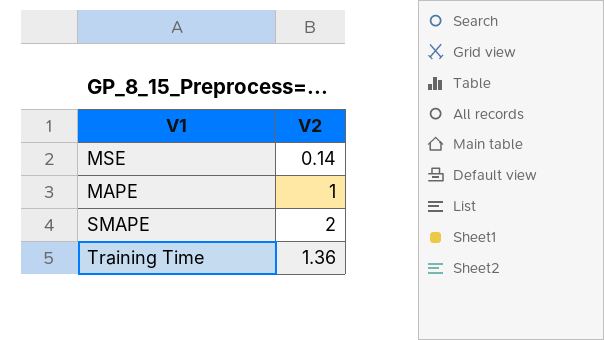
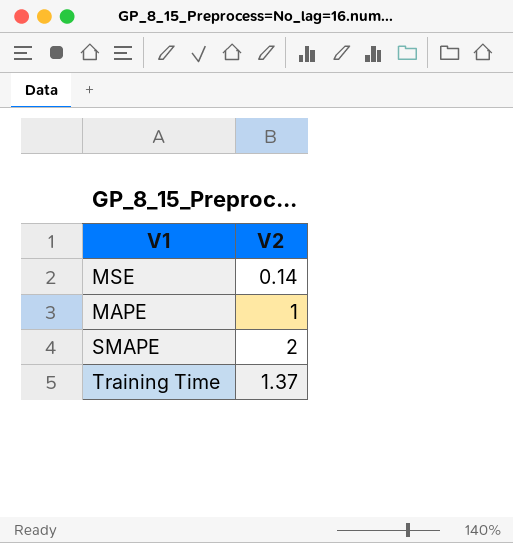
Training Time | V2: 1.36 -> 1.37

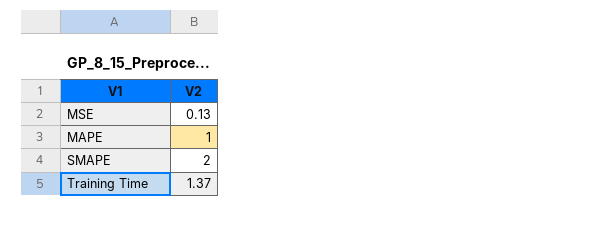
MSE | V2: 0.14 -> 0.13

